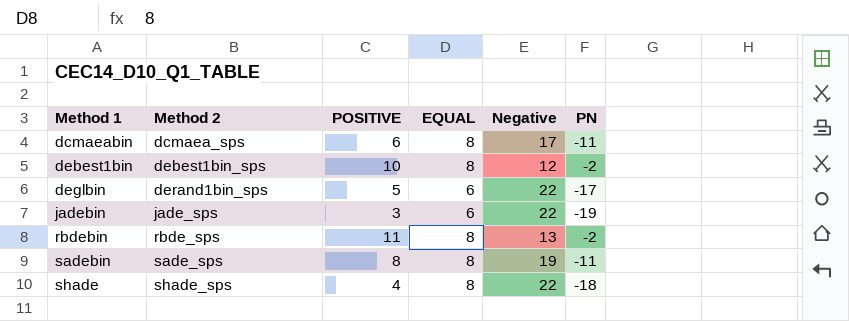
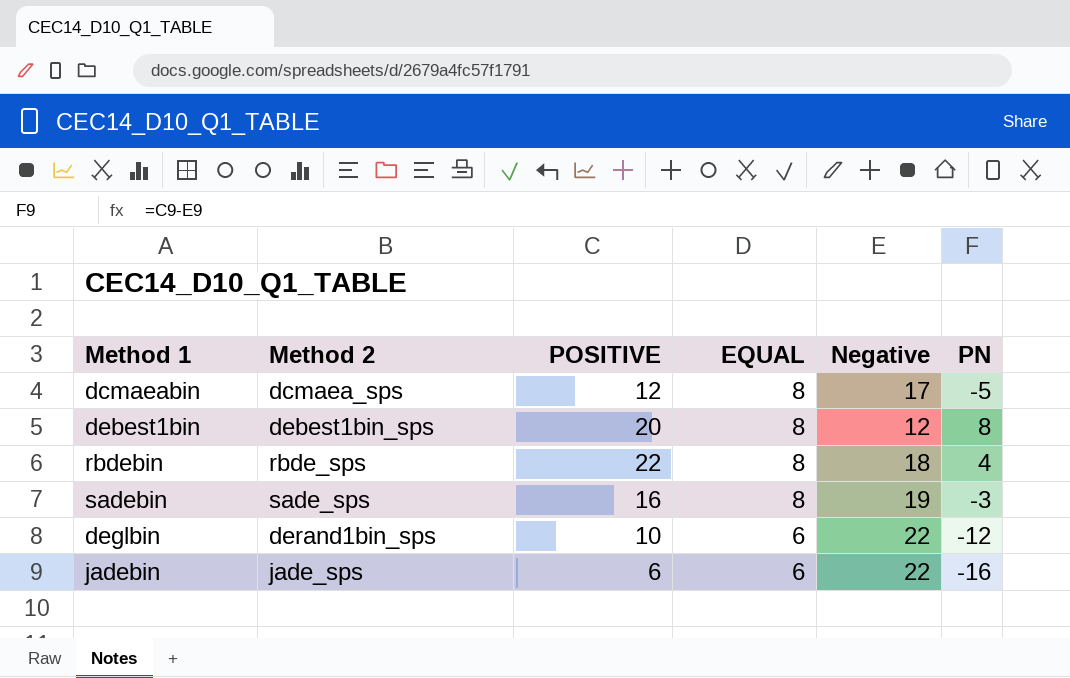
row order: Method 1 ascending -> EQUAL descending
row shade: shade_sps | 4 | 8 | 22 | -18 -> none
dcmaeabin | POSITIVE: 6 -> 12
dcmaeabin | PN: -11 -> -5
debest1bin | POSITIVE: 10 -> 20
debest1bin | PN: -2 -> 8
rbdebin | POSITIVE: 11 -> 22
rbdebin | Negative: 13 -> 18
rbdebin | PN: -2 -> 4
sadebin | POSITIVE: 8 -> 16
sadebin | PN: -11 -> -3
deglbin | POSITIVE: 5 -> 10
deglbin | PN: -17 -> -12
jadebin | POSITIVE: 3 -> 6
jadebin | PN: -19 -> -16

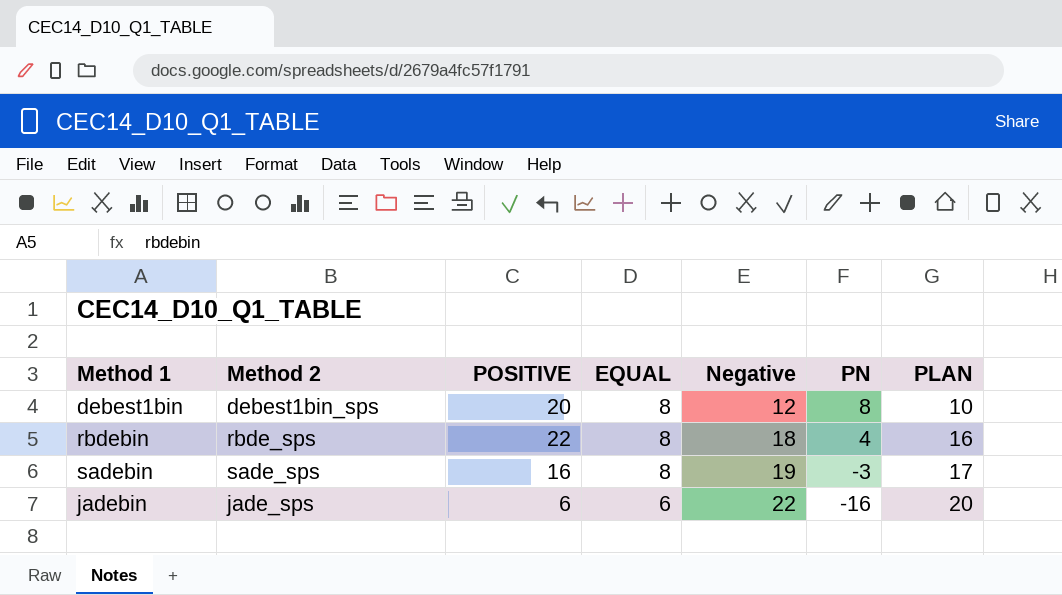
column PLAN | formula: none -> [Negative] - 2
row dcmaeabin: dcmaea_sps | 12 | 8 | 17 | -5 -> none
row deglbin: derand1bin_sps | 10 | 6 | 22 | -12 -> none

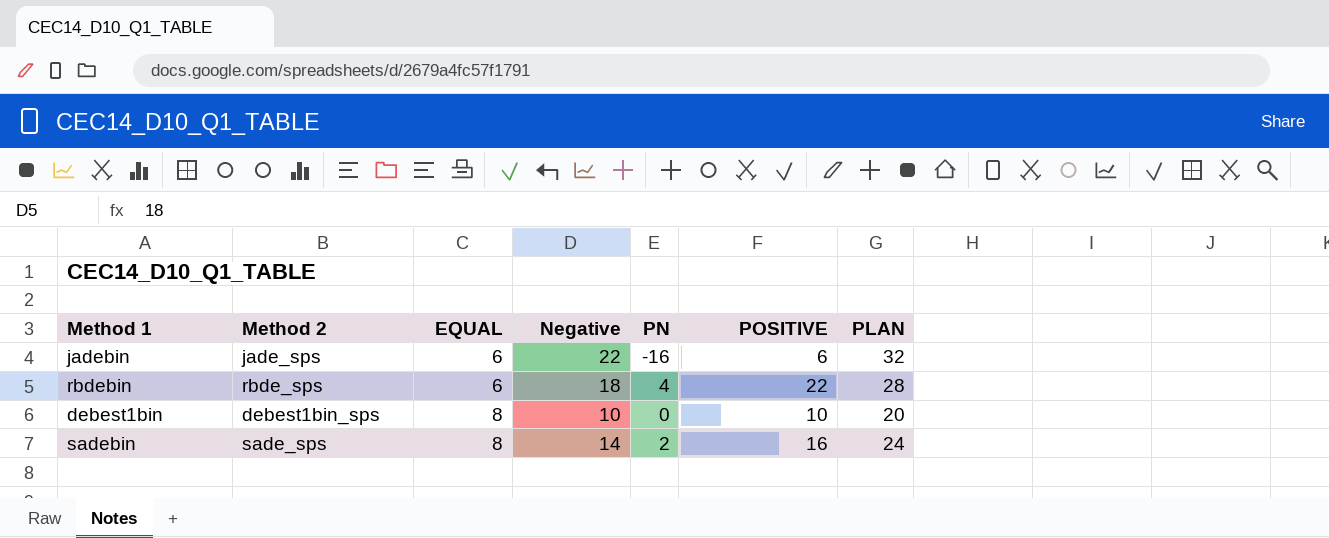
row order: EQUAL descending -> EQUAL ascending
column POSITIVE | position: 3 -> 6
column PLAN | formula: [Negative] - 2 -> [Negative] + 10
rbdebin | EQUAL: 8 -> 6
debest1bin | Negative: 12 -> 10
debest1bin | PN: 8 -> 0
debest1bin | POSITIVE: 20 -> 10
sadebin | Negative: 19 -> 14
sadebin | PN: -3 -> 2

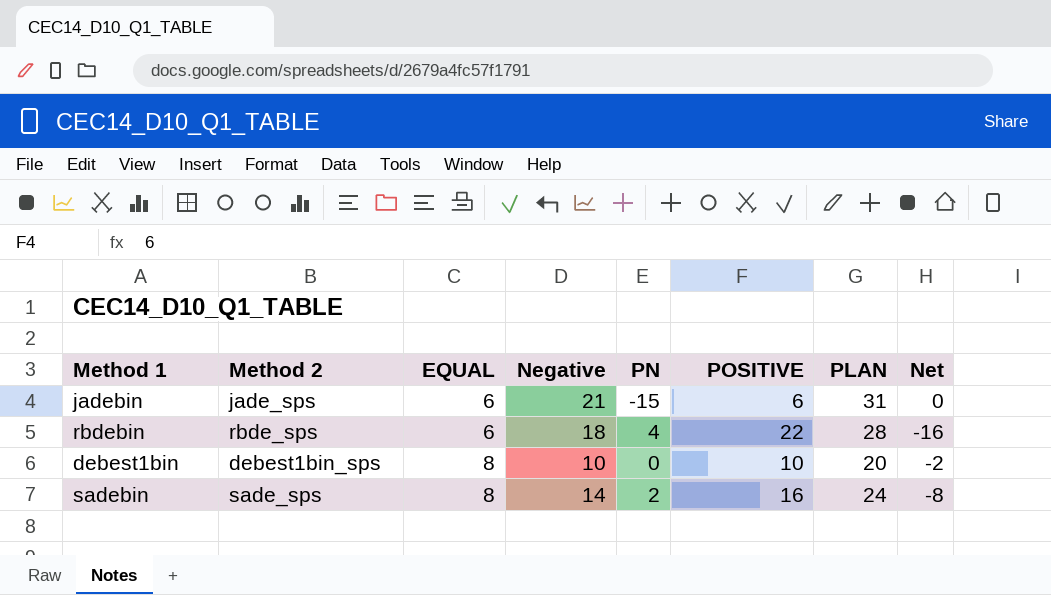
column Net | formula: none -> [EQUAL] - [POSITIVE]
jadebin | Negative: 22 -> 21
jadebin | PN: -16 -> -15
jadebin | PLAN: 32 -> 31

